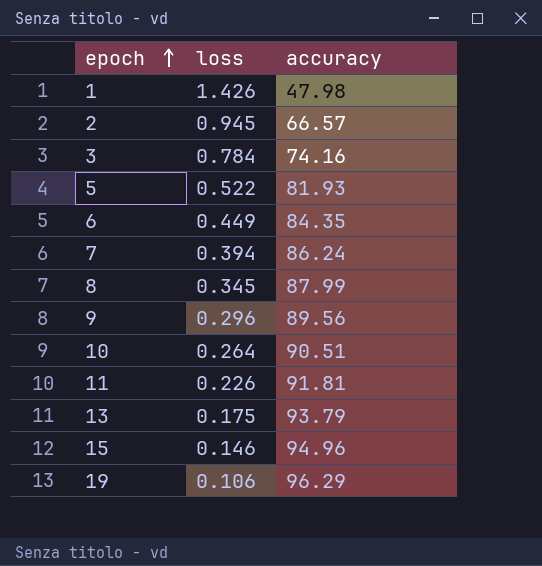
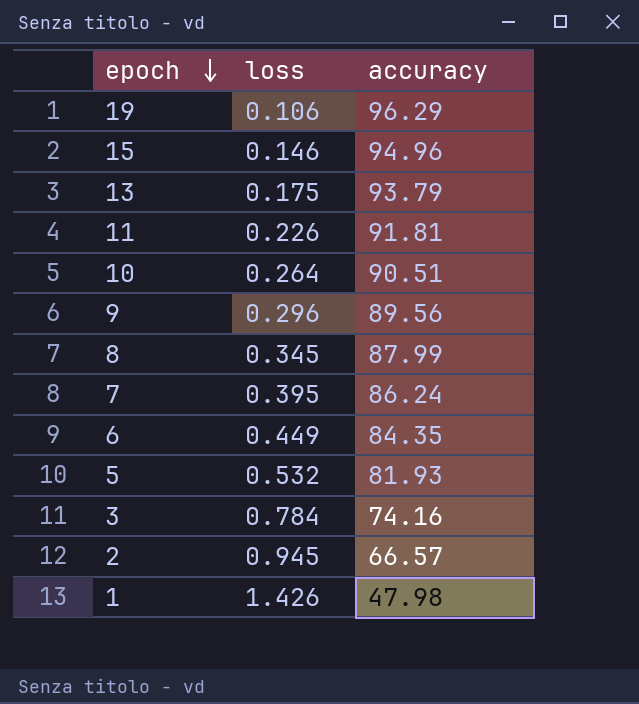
row order: epoch ascending -> epoch descending
7 | loss: 0.394 -> 0.395
5 | loss: 0.522 -> 0.532

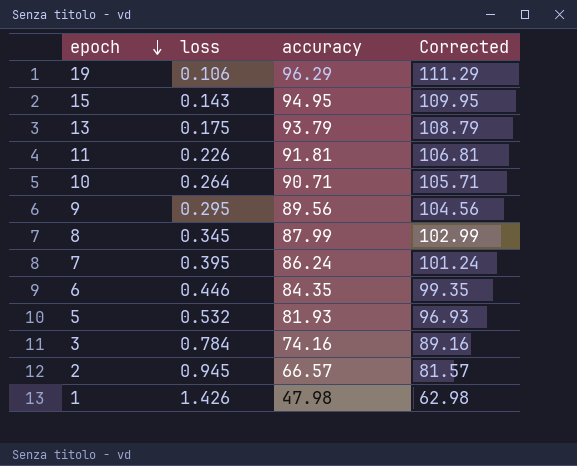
column Corrected | formula: none -> [accuracy] + 15
15 | loss: 0.146 -> 0.143
15 | accuracy: 94.96 -> 94.95
10 | accuracy: 90.51 -> 90.71
9 | loss: 0.296 -> 0.295
6 | loss: 0.449 -> 0.446

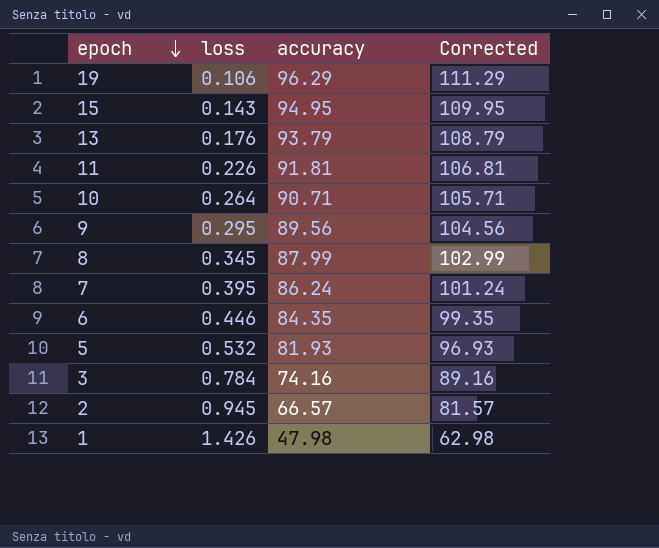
13 | loss: 0.175 -> 0.176

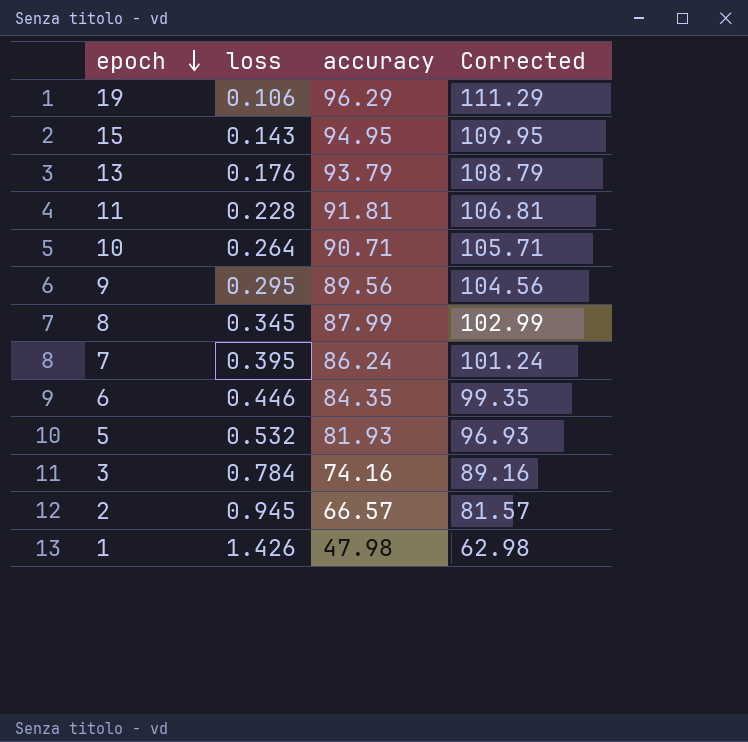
11 | loss: 0.226 -> 0.228

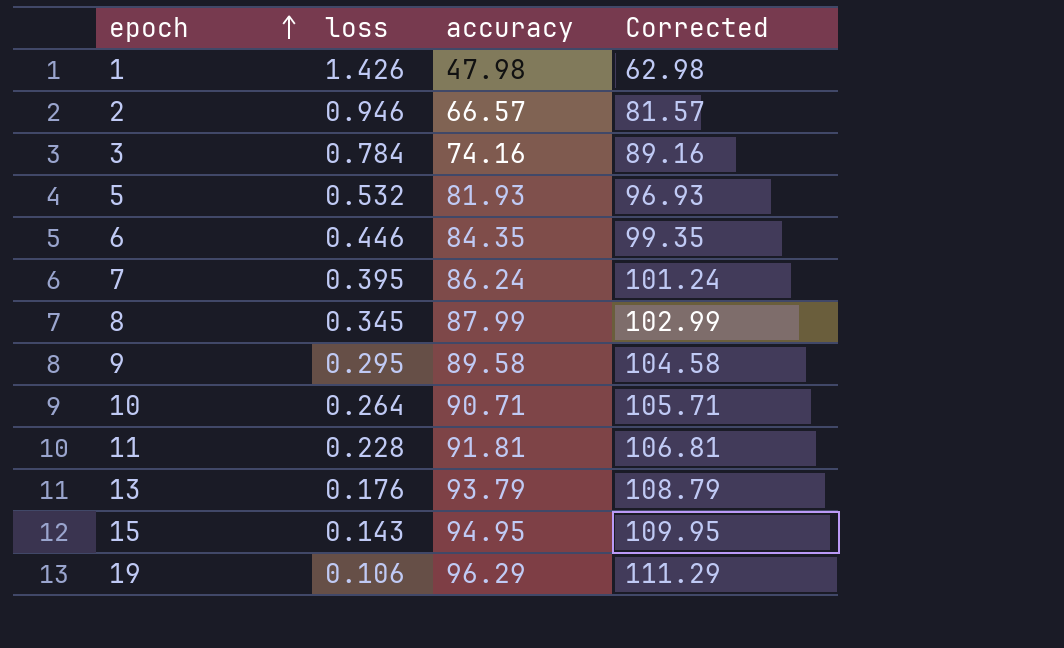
row order: epoch descending -> epoch ascending
2 | loss: 0.945 -> 0.946
9 | accuracy: 89.56 -> 89.58
9 | Corrected: 104.56 -> 104.58

